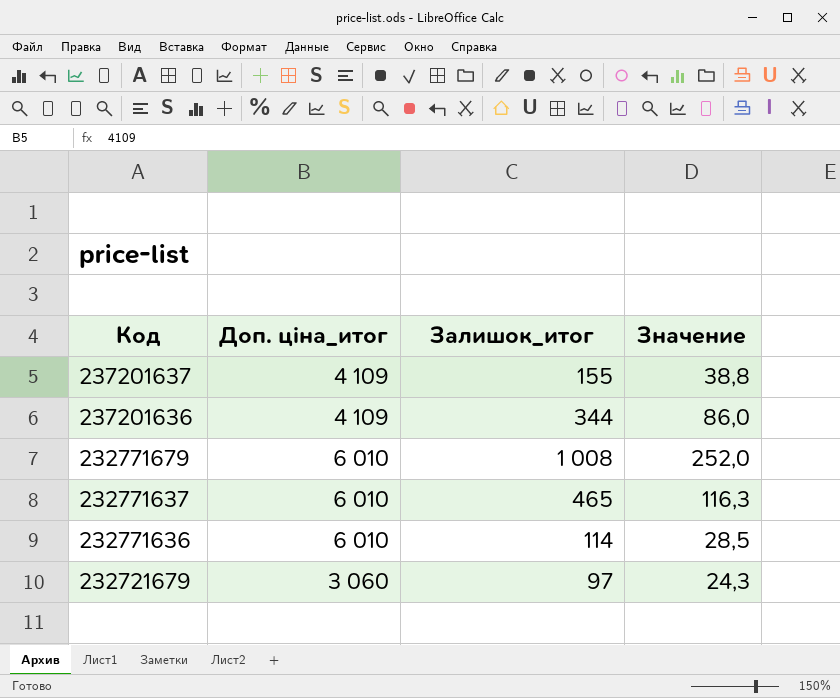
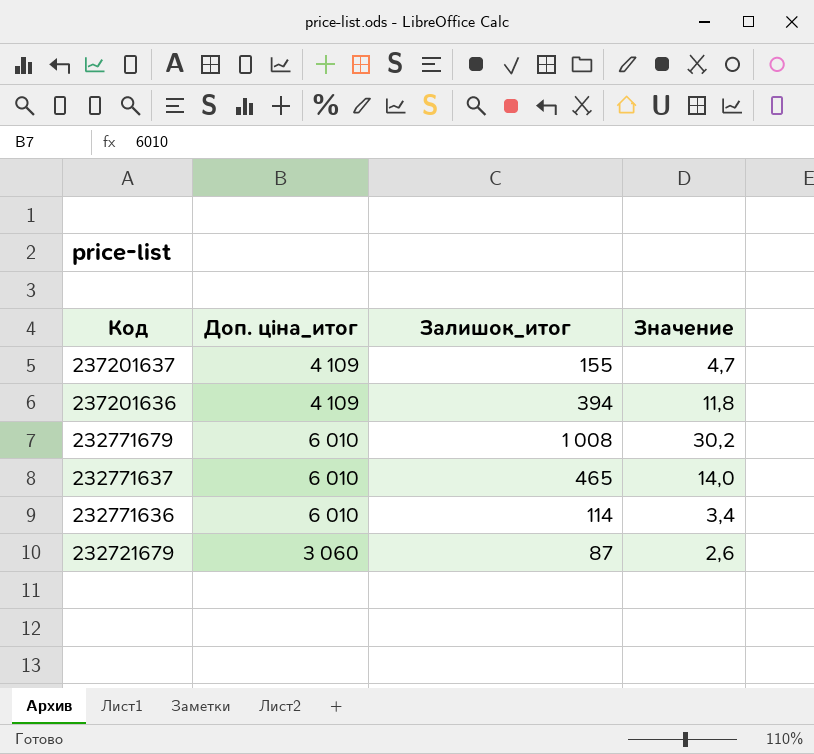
column Значение | formula: [Залишок_итог] * 0,25 -> [Залишок_итог] * 0,03
237201636 | Залишок_итог: 344 -> 394
232721679 | Залишок_итог: 97 -> 87

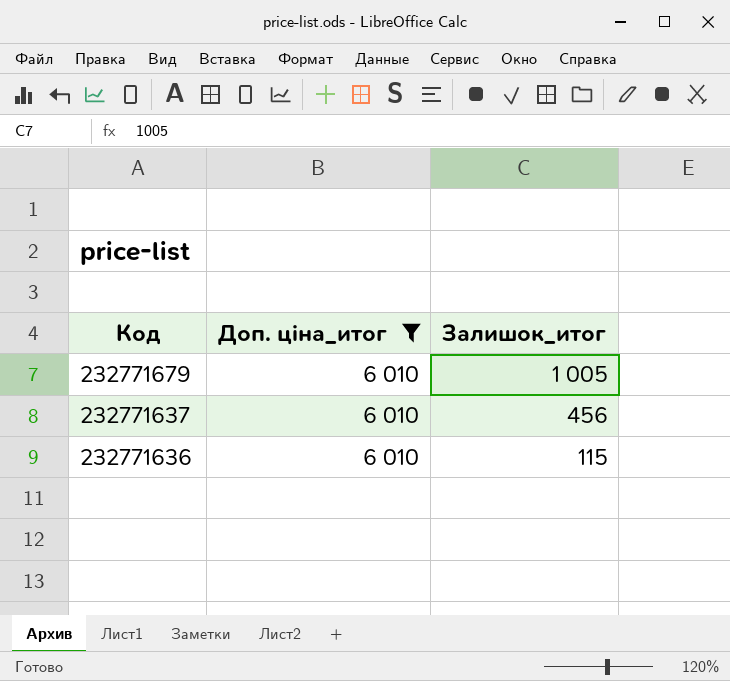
filter: none -> Доп. ціна_итог = 6 010
column Значение | formula: [Залишок_итог] * 0,03 -> none
232771679 | Залишок_итог: 1 008 -> 1 005
232771637 | Залишок_итог: 465 -> 456
232771636 | Залишок_итог: 114 -> 115

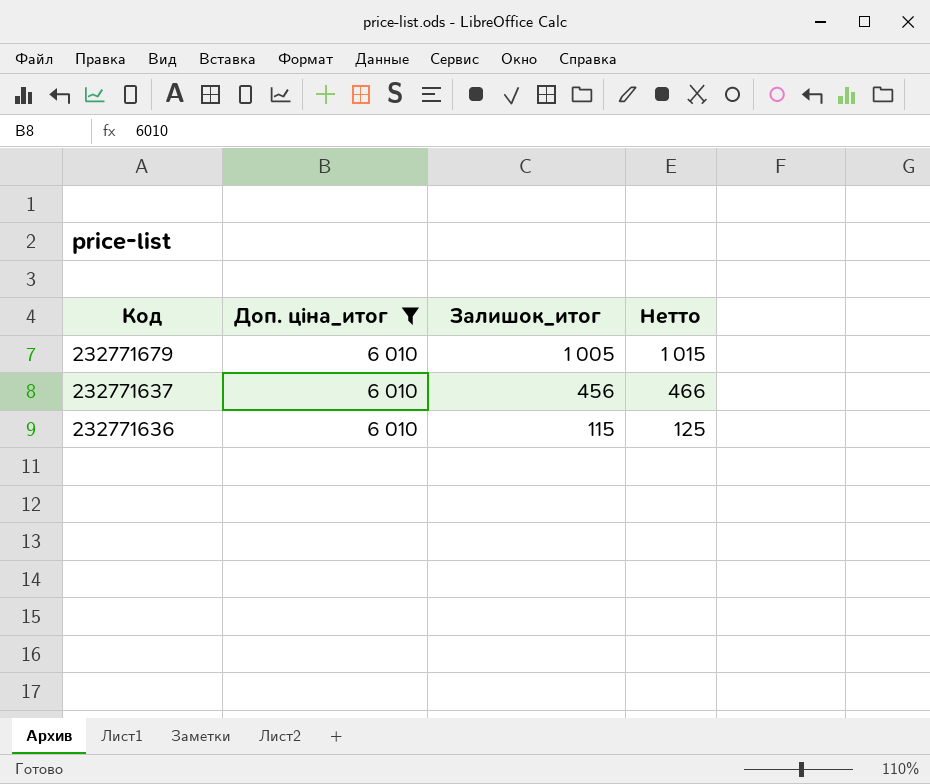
column Нетто | formula: none -> [Залишок_итог] + 10

